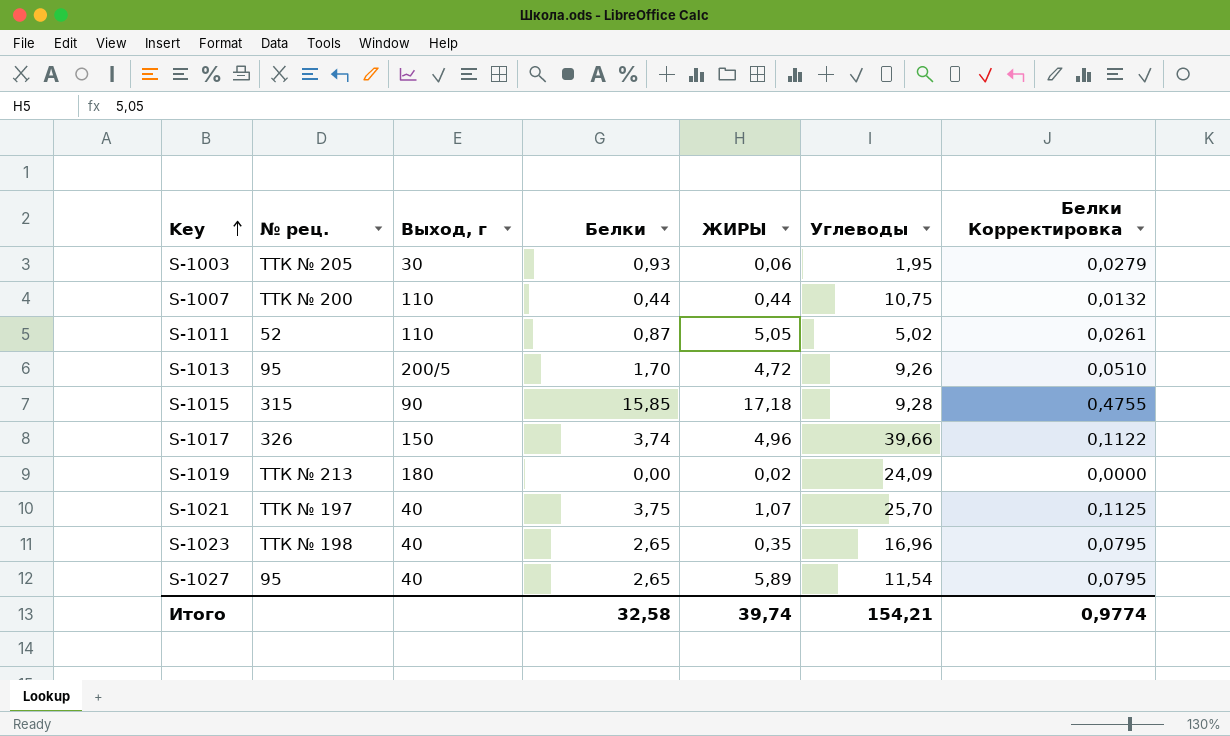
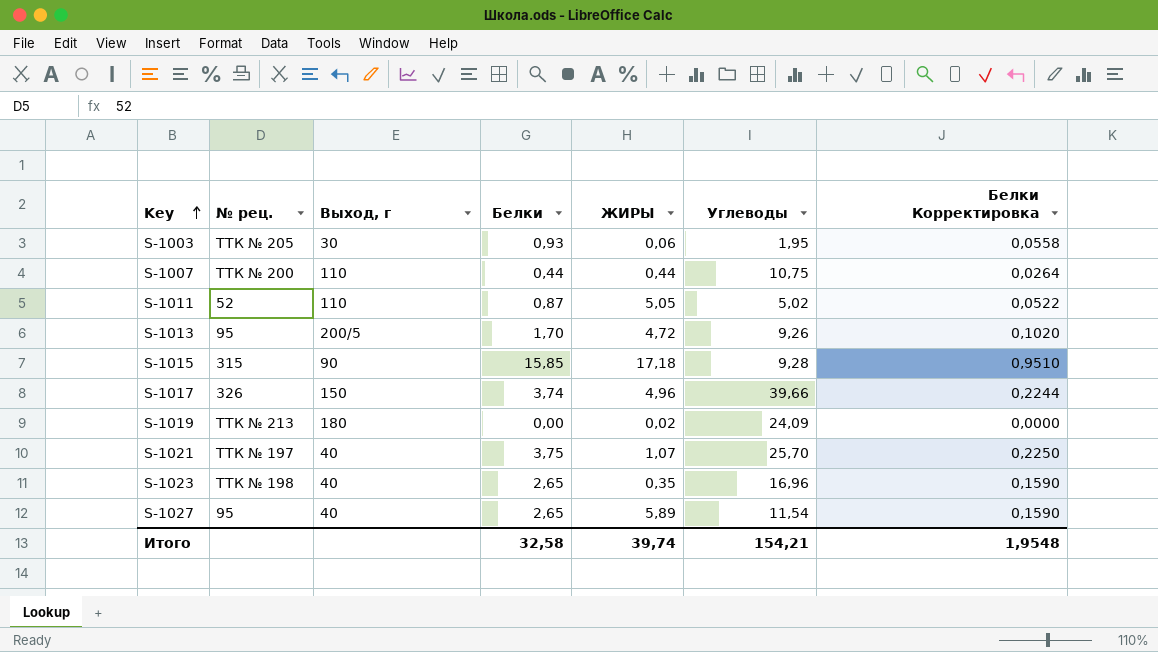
column Белки Корректировка | formula: [Белки] * 0,03 -> [Белки] * 0,06
Итого | Белки Корректировка: 0,9774 -> 1,9548

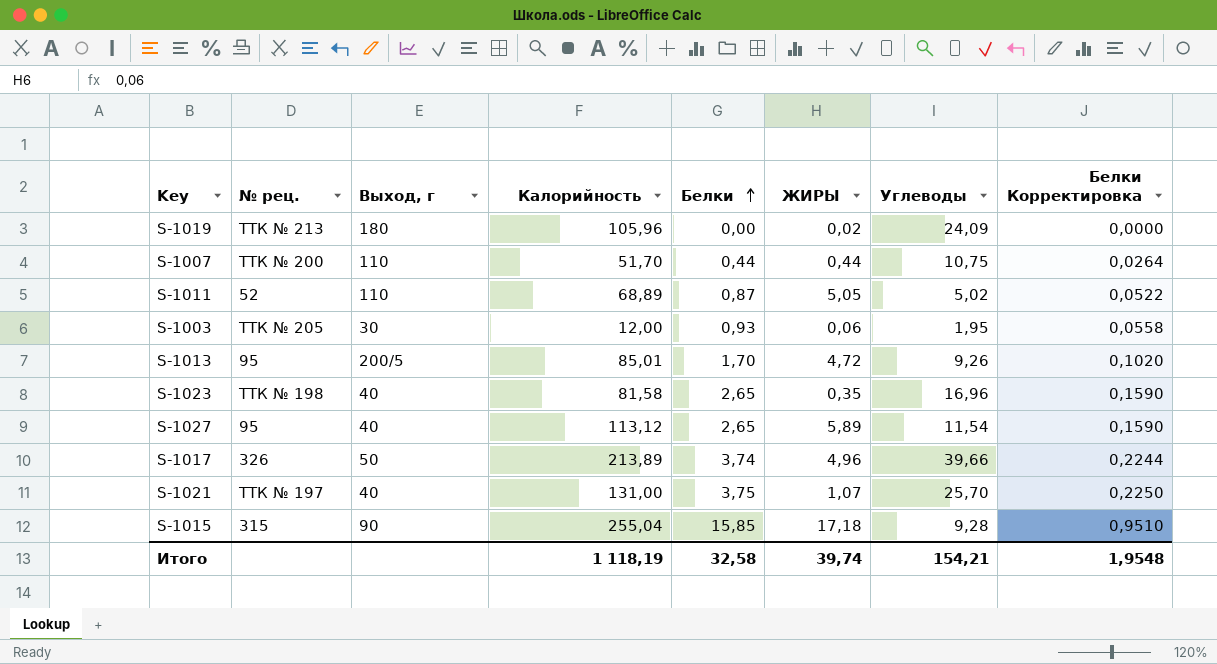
row order: Key ascending -> Белки ascending
column Калорийность | position: none -> 4
S-1017 | Выход, г: 150 -> 50

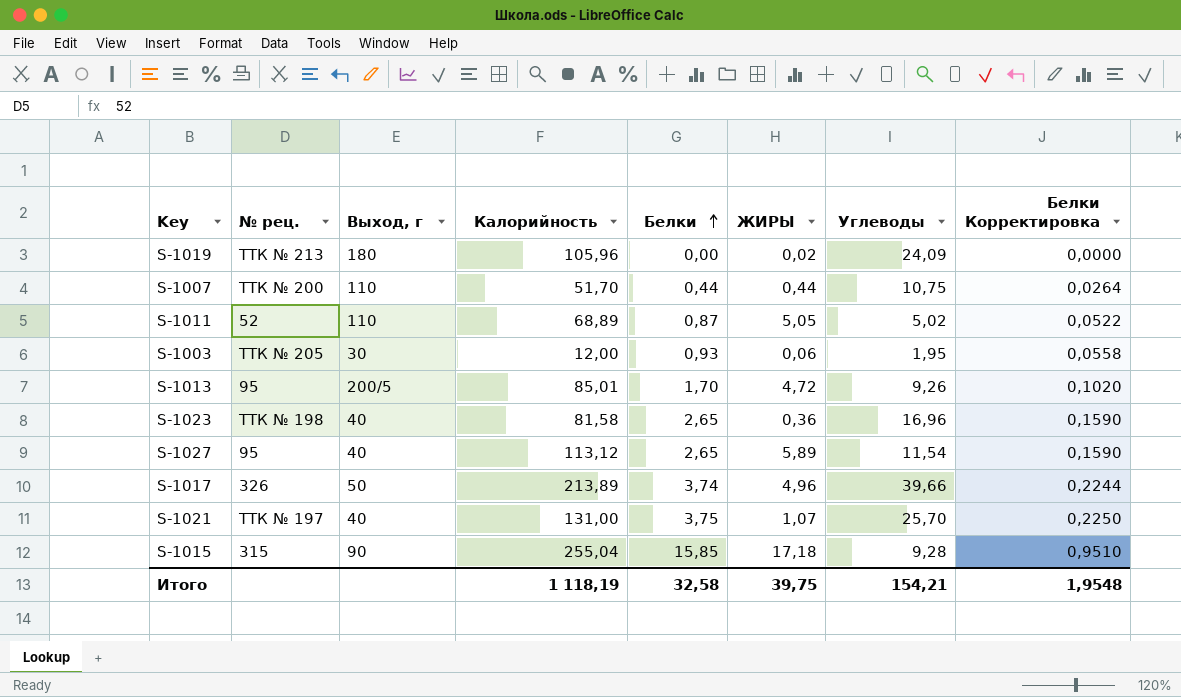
S-1023 | ЖИРЫ: 0,35 -> 0,36
Итого | ЖИРЫ: 39,74 -> 39,75

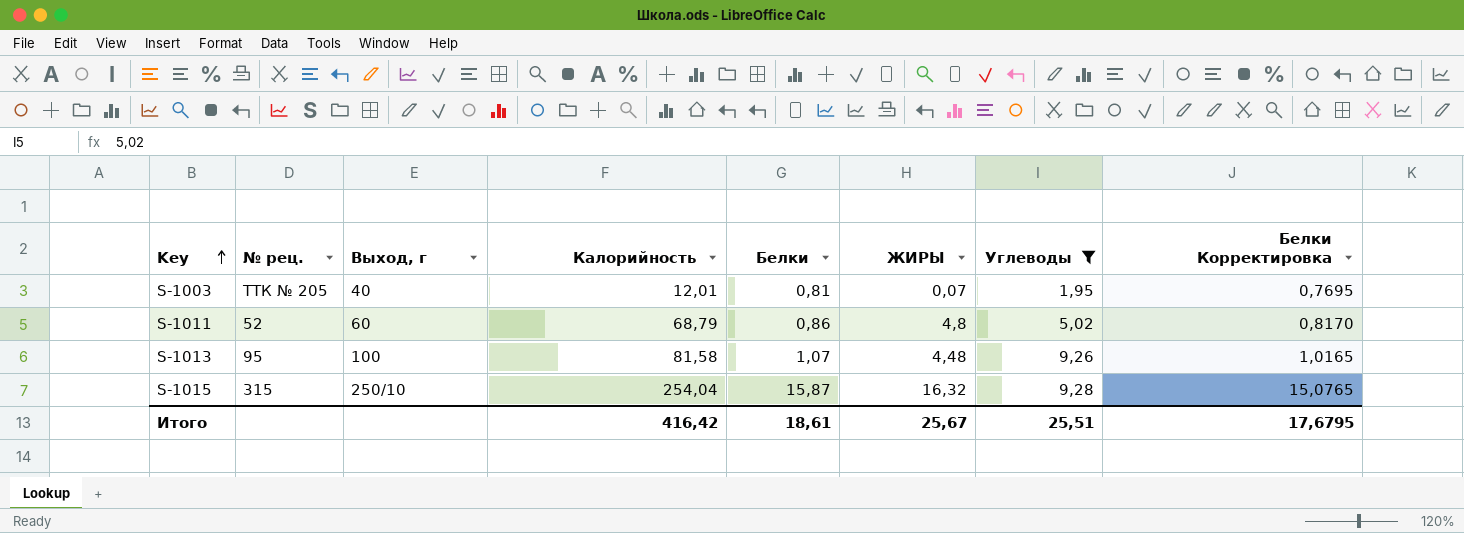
filter: none -> Углеводы <= 9,28
row order: Белки ascending -> Key ascending
column Белки Корректировка | formula: [Белки] * 0,06 -> [Белки] * 0,95
S-1003 | Выход, г: 30 -> 40
S-1003 | Калорийность: 12,00 -> 12,01
S-1003 | Белки: 0,93 -> 0,81
S-1003 | ЖИРЫ: 0,06 -> 0,07
S-1011 | Выход, г: 110 -> 60
S-1011 | Калорийность: 68,89 -> 68,79
S-1011 | Белки: 0,87 -> 0,86
S-1011 | ЖИРЫ: 5,05 -> 4,8
S-1013 | Выход, г: 200/5 -> 100
S-1013 | Калорийность: 85,01 -> 81,58
S-1013 | Белки: 1,70 -> 1,07
S-1013 | ЖИРЫ: 4,72 -> 4,48
S-1015 | Выход, г: 90 -> 250/10
S-1015 | Калорийность: 255,04 -> 254,04
S-1015 | Белки: 15,85 -> 15,87
S-1015 | ЖИРЫ: 17,18 -> 16,32
Итого | Калорийность: 1 118,19 -> 416,42
Итого | Белки: 32,58 -> 18,61
Итого | ЖИРЫ: 39,75 -> 25,67
Итого | Углеводы: 154,21 -> 25,51
Итого | Белки Корректировка: 1,9548 -> 17,6795

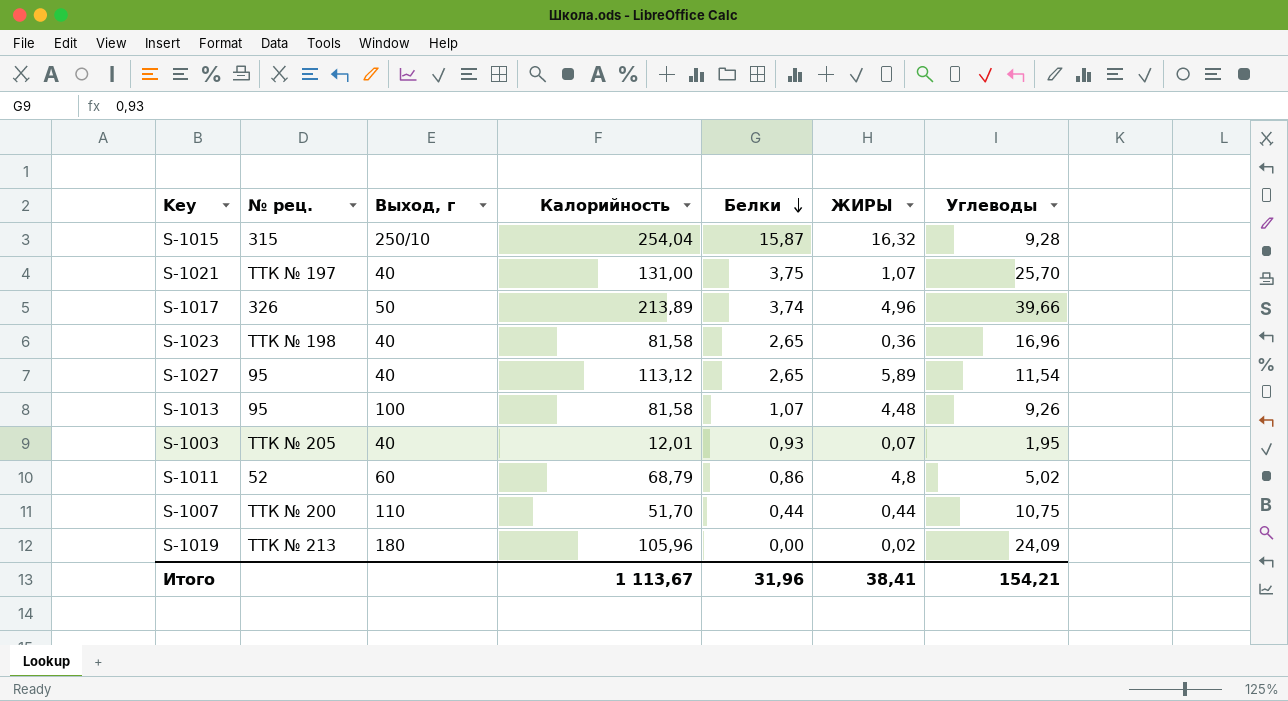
filter: Углеводы <= 9,28 -> none
row order: Key ascending -> Белки descending
column Белки Корректировка | formula: [Белки] * 0,95 -> none
S-1003 | Белки: 0,81 -> 0,93
Итого | Калорийность: 416,42 -> 1 113,67
Итого | Белки: 18,61 -> 31,96
Итого | ЖИРЫ: 25,67 -> 38,41
Итого | Углеводы: 25,51 -> 154,21

